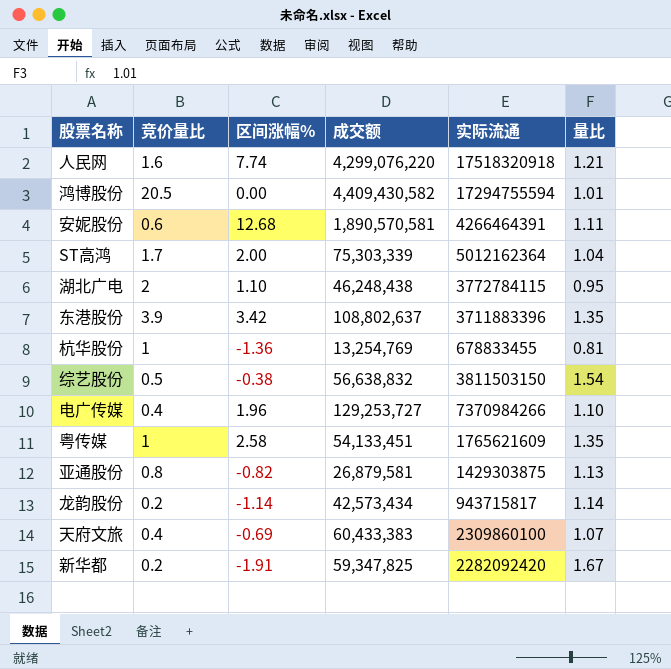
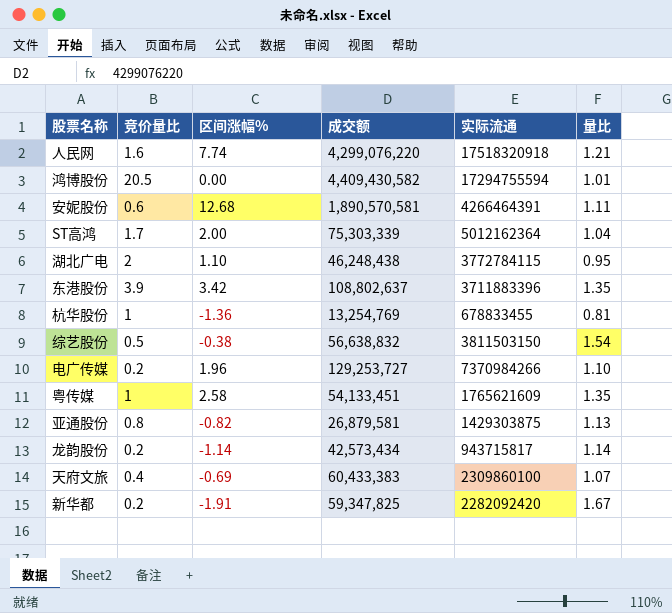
电广传媒 | 竞价量比: 0.4 -> 0.2

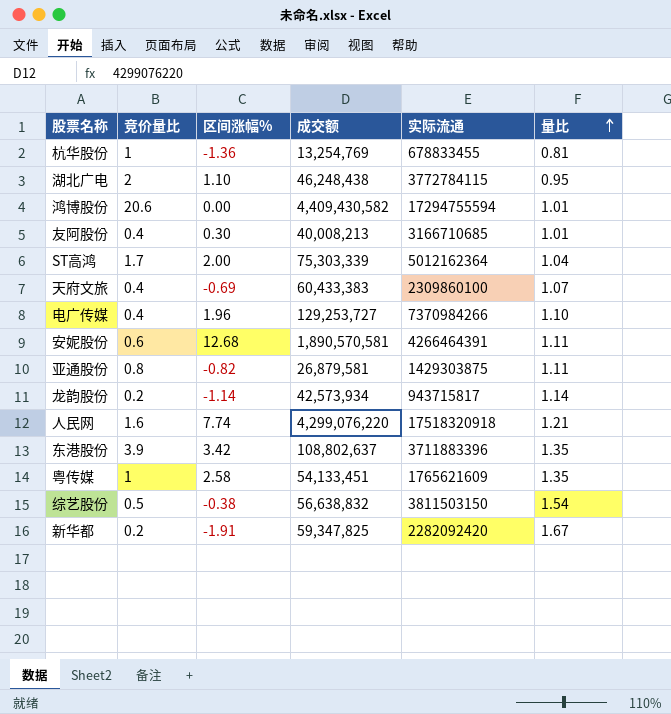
row order: none -> 量比 ascending
鸿博股份 | 竞价量比: 20.5 -> 20.6
row 友阿股份: none -> 0.4 | 0.30 | 40,008,213 | 3166710685 | 1.01
电广传媒 | 竞价量比: 0.2 -> 0.4
亚通股份 | 量比: 1.13 -> 1.11
龙韵股份 | 成交额: 42,573,434 -> 42,573,934

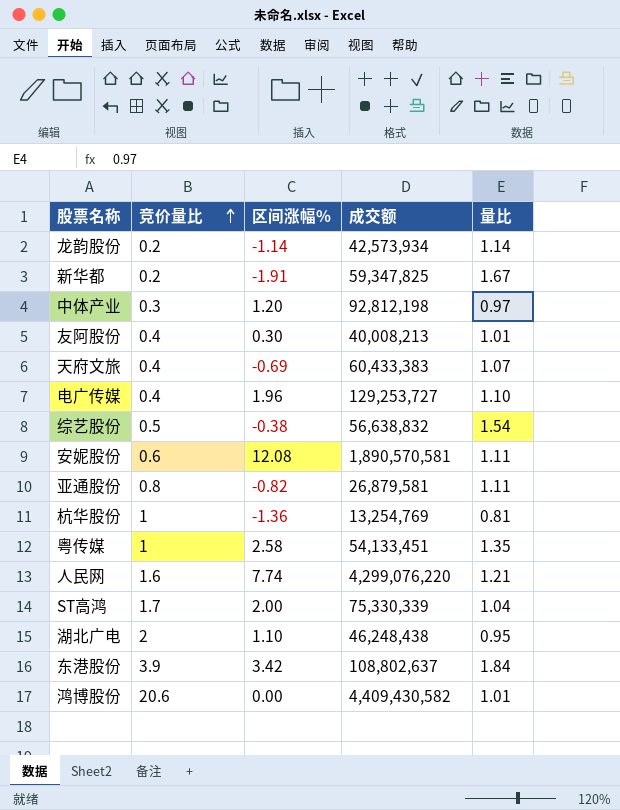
row order: 量比 ascending -> 竞价量比 ascending
column 实际流通 | position: 5 -> none
row 中体产业: none -> 0.3 | 1.20 | 92,812,198 | 0.97
安妮股份 | 区间涨幅%: 12.68 -> 12.08
ST高鸿 | 成交额: 75,303,339 -> 75,330,339
东港股份 | 量比: 1.35 -> 1.84

